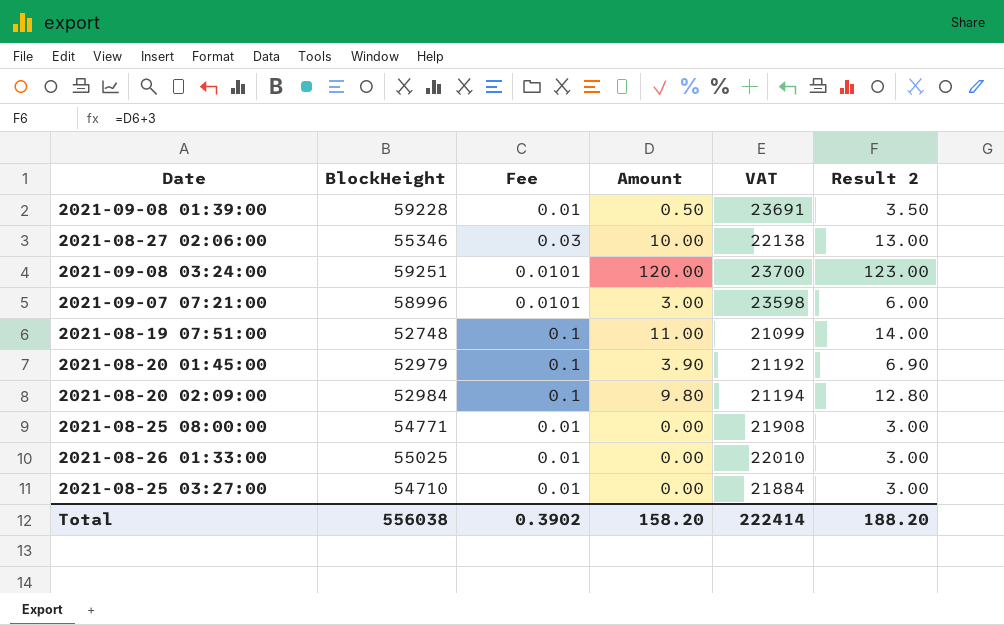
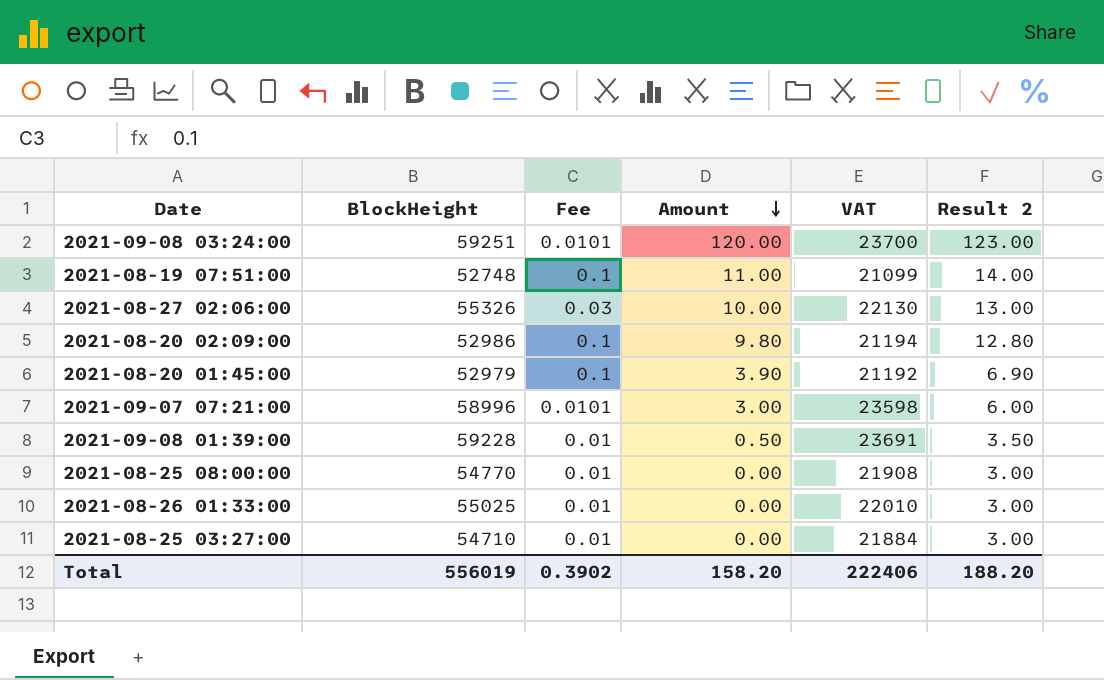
row order: none -> Amount descending
2021-08-27 02:06:00 | BlockHeight: 55346 -> 55326
2021-08-27 02:06:00 | VAT: 22138 -> 22130
2021-08-20 02:09:00 | BlockHeight: 52984 -> 52986
2021-08-25 08:00:00 | BlockHeight: 54771 -> 54770
Total | BlockHeight: 556038 -> 556019
Total | VAT: 222414 -> 222406

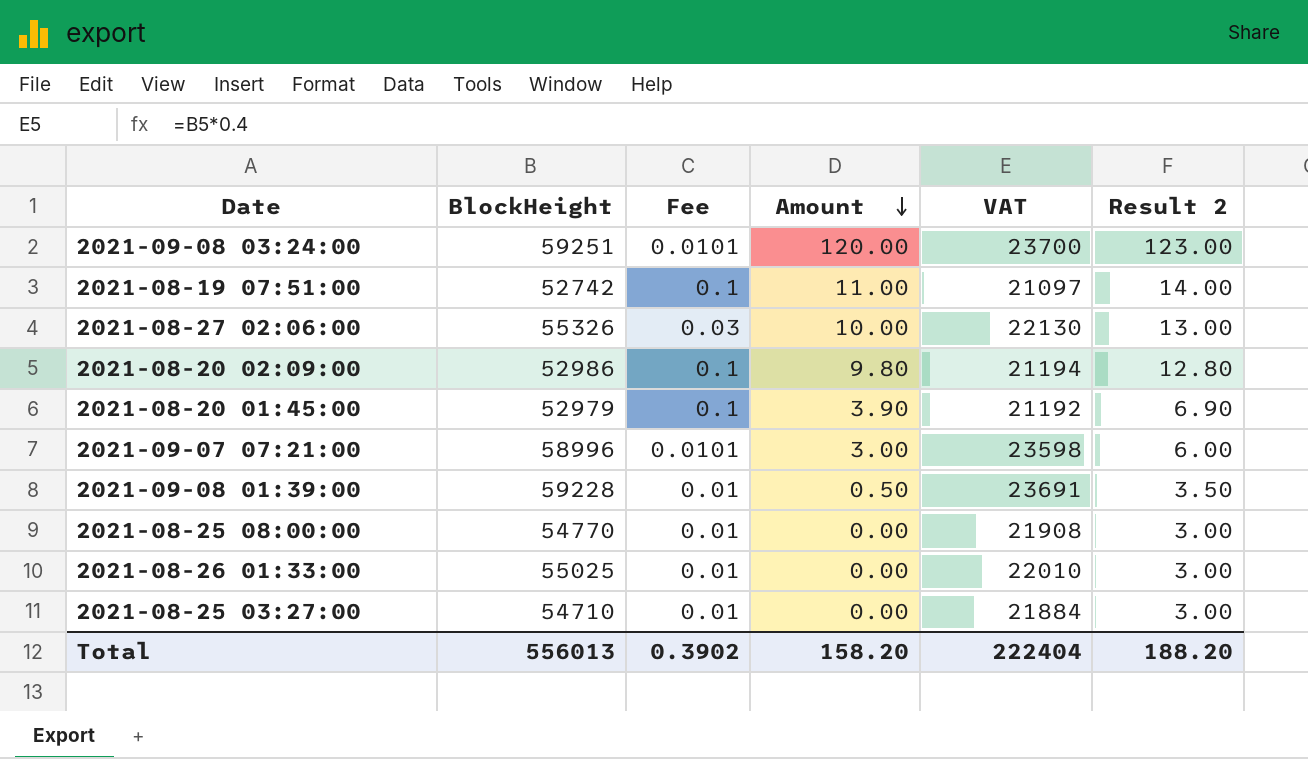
2021-08-19 07:51:00 | BlockHeight: 52748 -> 52742
2021-08-19 07:51:00 | VAT: 21099 -> 21097
Total | BlockHeight: 556019 -> 556013
Total | VAT: 222406 -> 222404

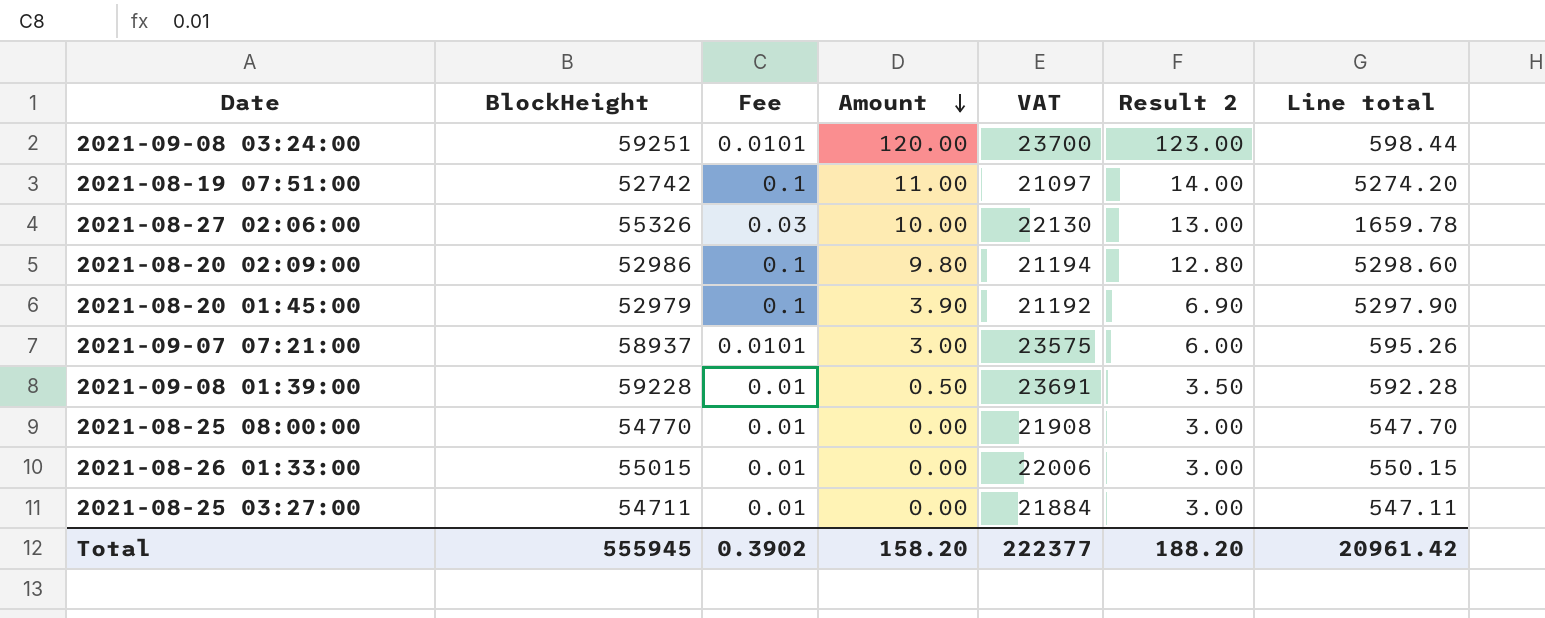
column Line total | formula: none -> [BlockHeight] * [Fee]
2021-09-07 07:21:00 | BlockHeight: 58996 -> 58937
2021-09-07 07:21:00 | VAT: 23598 -> 23575
2021-08-26 01:33:00 | BlockHeight: 55025 -> 55015
2021-08-26 01:33:00 | VAT: 22010 -> 22006
2021-08-25 03:27:00 | BlockHeight: 54710 -> 54711
Total | BlockHeight: 556013 -> 555945
Total | VAT: 222404 -> 222377

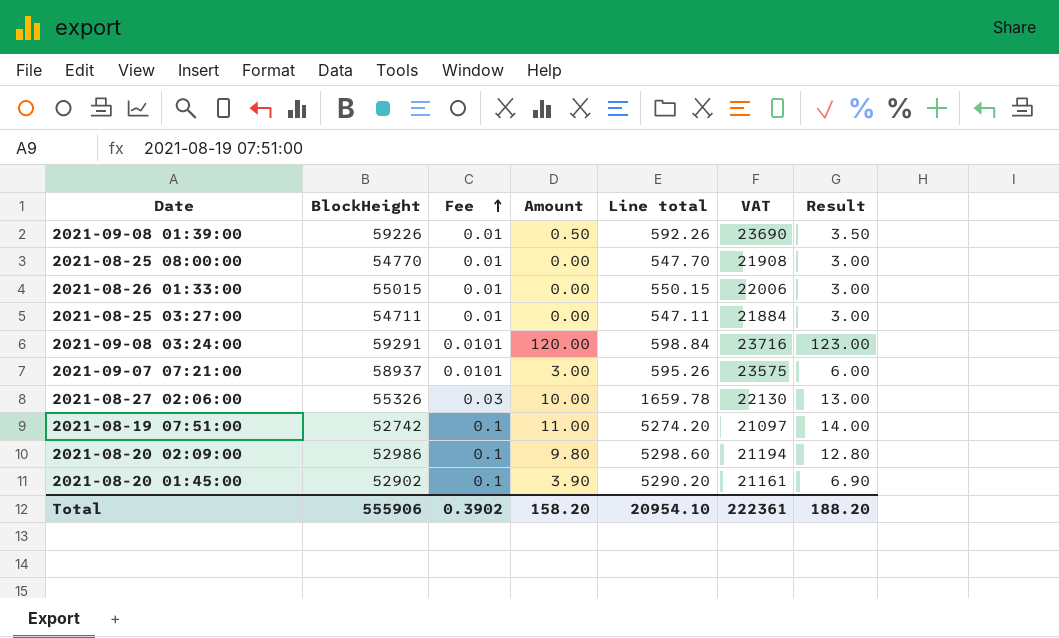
row order: Amount descending -> Fee ascending
column Line total | position: 7 -> 5
column name: Result 2 -> Result
2021-09-08 01:39:00 | BlockHeight: 59228 -> 59226
2021-09-08 01:39:00 | Line total: 592.28 -> 592.26
2021-09-08 01:39:00 | VAT: 23691 -> 23690
2021-09-08 03:24:00 | BlockHeight: 59251 -> 59291
2021-09-08 03:24:00 | Line total: 598.44 -> 598.84
2021-09-08 03:24:00 | VAT: 23700 -> 23716
2021-08-20 01:45:00 | BlockHeight: 52979 -> 52902
2021-08-20 01:45:00 | Line total: 5297.90 -> 5290.20
2021-08-20 01:45:00 | VAT: 21192 -> 21161
Total | BlockHeight: 555945 -> 555906
Total | Line total: 20961.42 -> 20954.10
Total | VAT: 222377 -> 222361

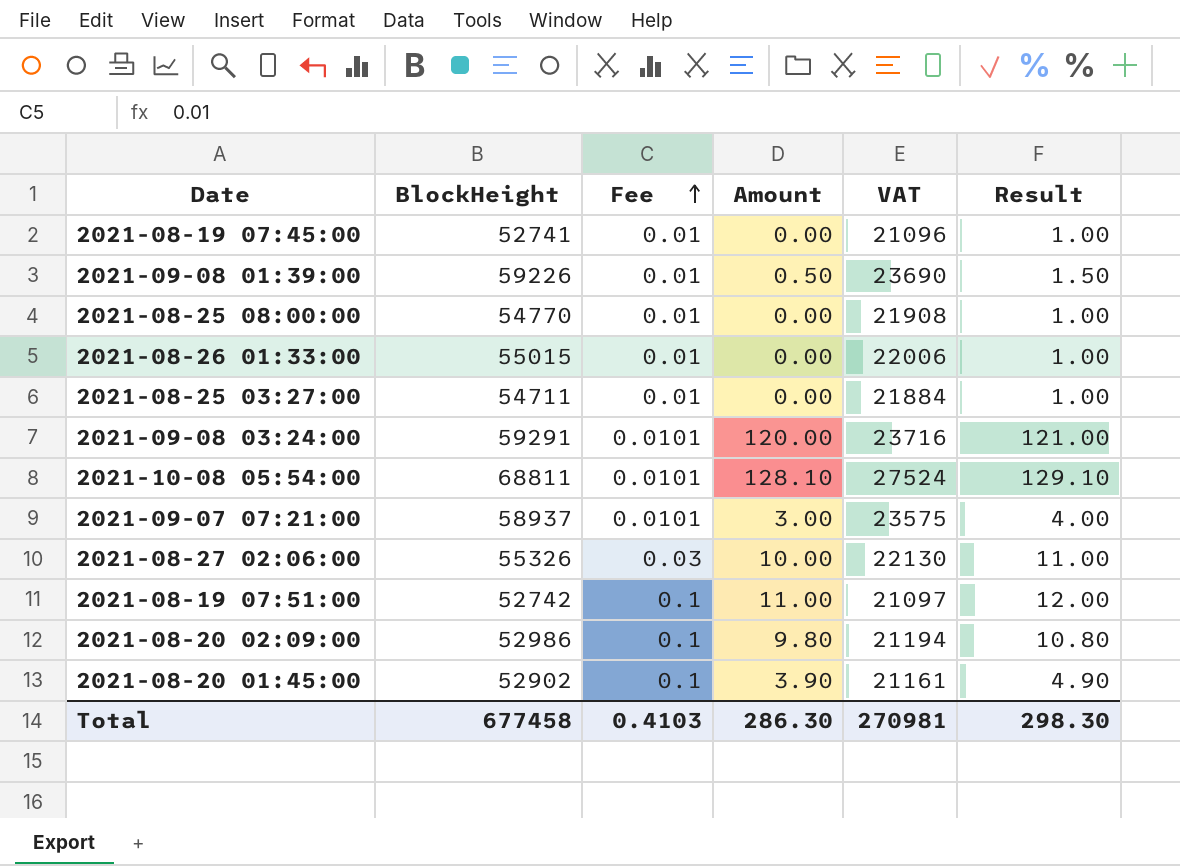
column Line total | formula: [BlockHeight] * [Fee] -> none
column Result | formula: [Amount] + 3 -> [Amount] + 1
row 2021-08-19 07:45:00: none -> 52741 | 0.01 | 0.00 | 21096 | 1.00
row 2021-10-08 05:54:00: none -> 68811 | 0.0101 | 128.10 | 27524 | 129.10
Total | BlockHeight: 555906 -> 677458
Total | Fee: 0.3902 -> 0.4103
Total | Amount: 158.20 -> 286.30
Total | VAT: 222361 -> 270981
Total | Result: 188.20 -> 298.30

